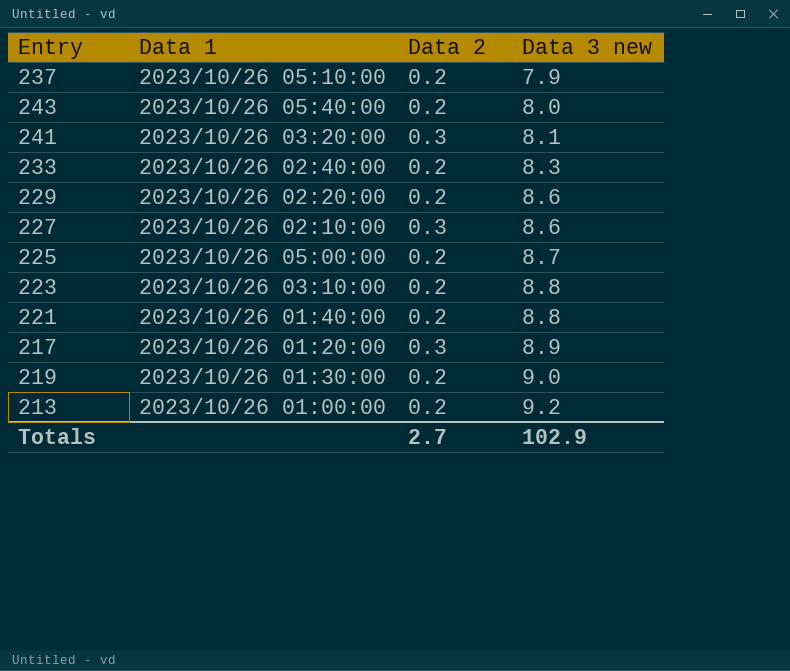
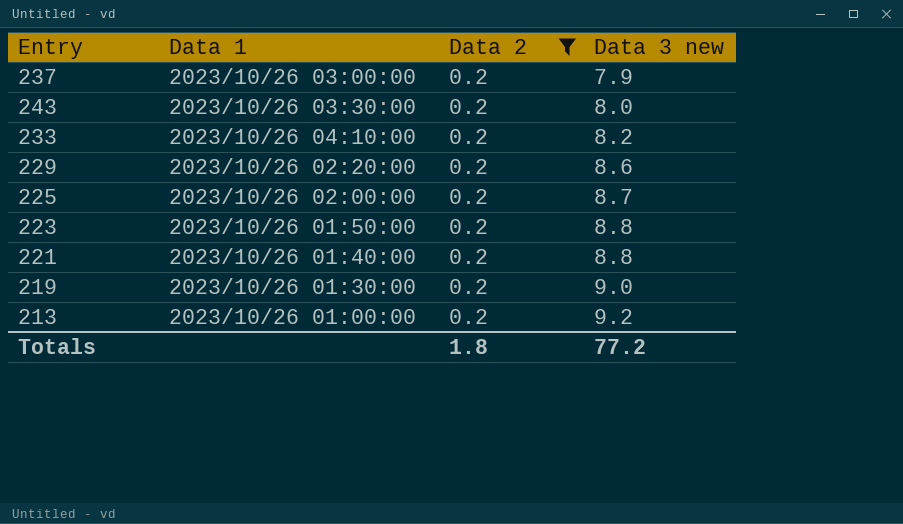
filter: none -> Data 2 = 0.2
237 | Data 1: 2023/10/26 05:10:00 -> 2023/10/26 03:00:00
243 | Data 1: 2023/10/26 05:40:00 -> 2023/10/26 03:30:00
233 | Data 1: 2023/10/26 02:40:00 -> 2023/10/26 04:10:00
233 | Data 3 new: 8.3 -> 8.2
225 | Data 1: 2023/10/26 05:00:00 -> 2023/10/26 02:00:00
223 | Data 1: 2023/10/26 03:10:00 -> 2023/10/26 01:50:00
Totals | Data 2: 2.7 -> 1.8
Totals | Data 3 new: 102.9 -> 77.2

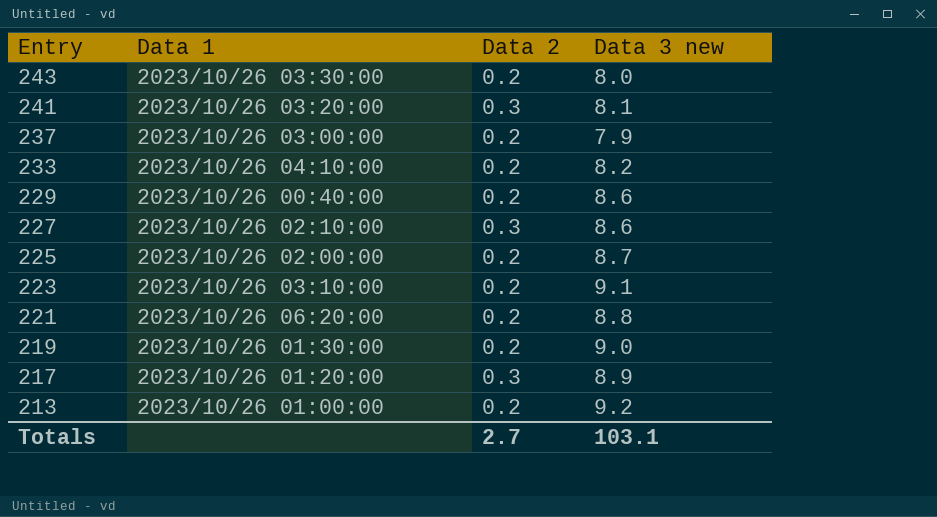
filter: Data 2 = 0.2 -> none
row order: Data 3 new ascending -> Entry descending
229 | Data 1: 2023/10/26 02:20:00 -> 2023/10/26 00:40:00
223 | Data 1: 2023/10/26 01:50:00 -> 2023/10/26 03:10:00
223 | Data 3 new: 8.8 -> 9.1
221 | Data 1: 2023/10/26 01:40:00 -> 2023/10/26 06:20:00
Totals | Data 2: 1.8 -> 2.7
Totals | Data 3 new: 77.2 -> 103.1

